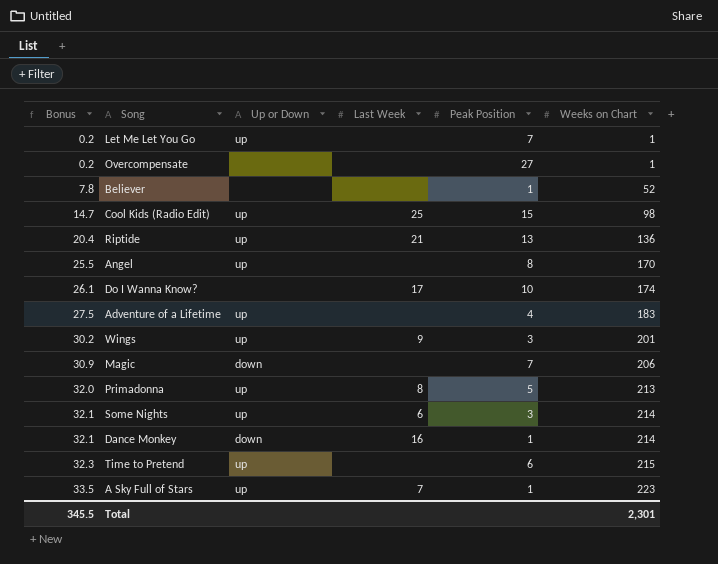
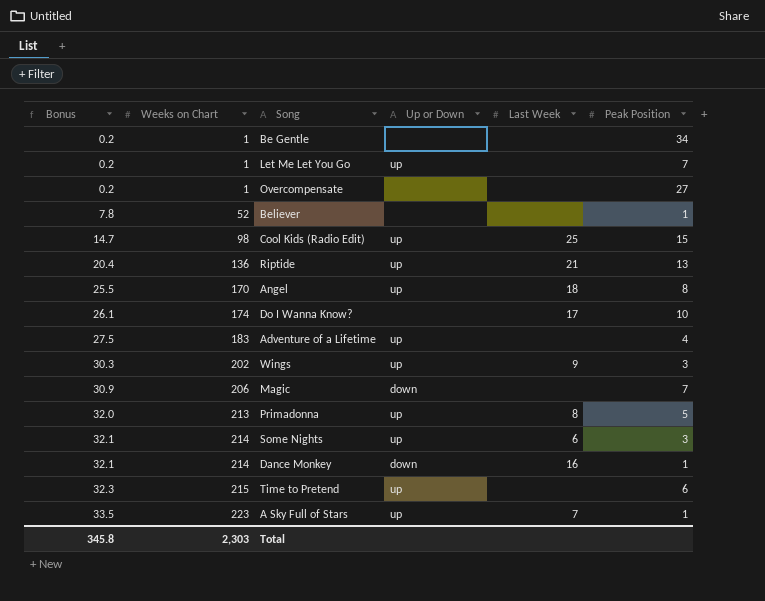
column Weeks on Chart | position: 6 -> 2
row Be Gentle: none -> 0.2 | 1 | none | none | 34
Angel | Last Week: none -> 18
Wings | Bonus: 30.2 -> 30.3
Wings | Weeks on Chart: 201 -> 202
Total | Bonus: 345.5 -> 345.8
Total | Weeks on Chart: 2,301 -> 2,303

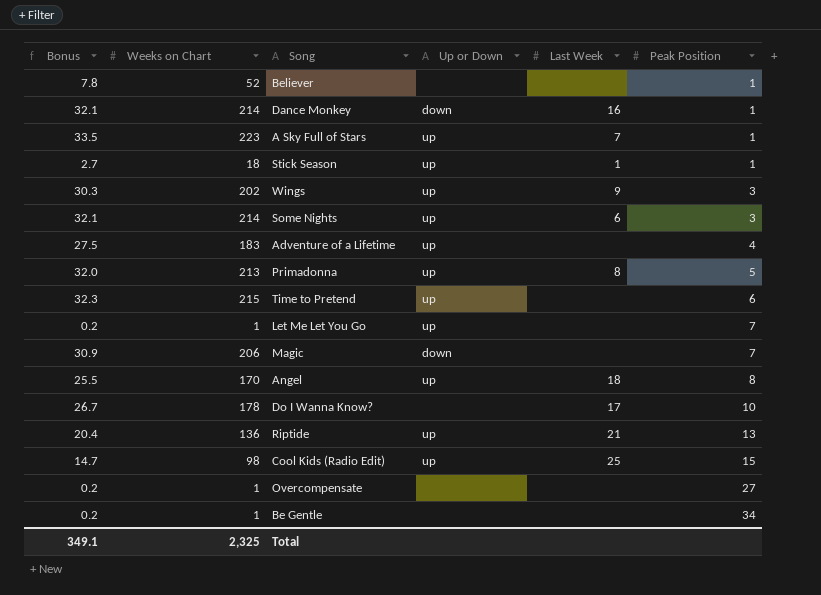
row order: Bonus ascending -> Peak Position ascending
row Stick Season: none -> 2.7 | 18 | up | 1 | 1
Do I Wanna Know? | Bonus: 26.1 -> 26.7
Do I Wanna Know? | Weeks on Chart: 174 -> 178
Total | Bonus: 345.8 -> 349.1
Total | Weeks on Chart: 2,303 -> 2,325

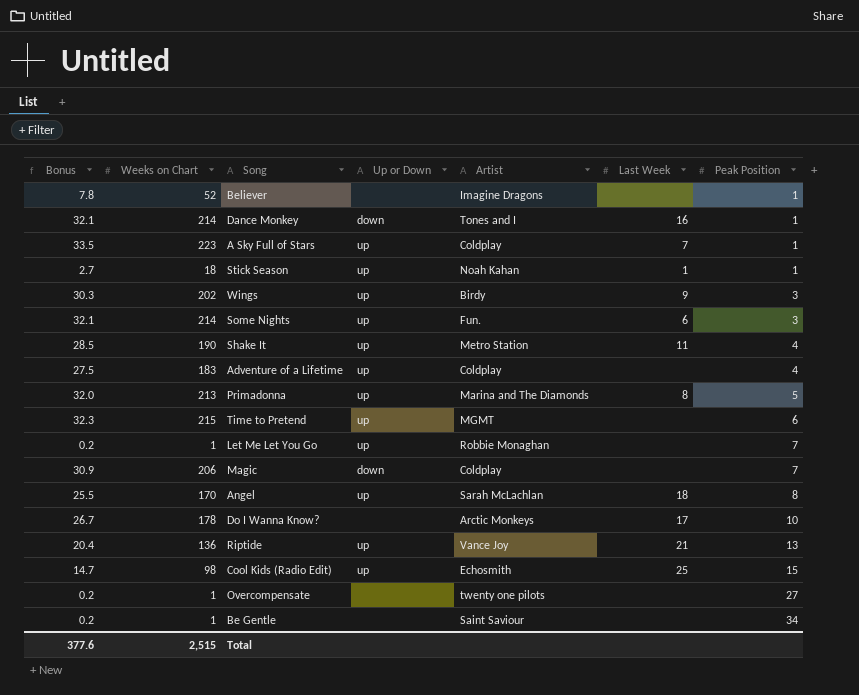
column Artist | position: none -> 5
row Shake It: none -> 28.5 | 190 | up | Metro Station | 11 | 4
Total | Bonus: 349.1 -> 377.6
Total | Weeks on Chart: 2,325 -> 2,515

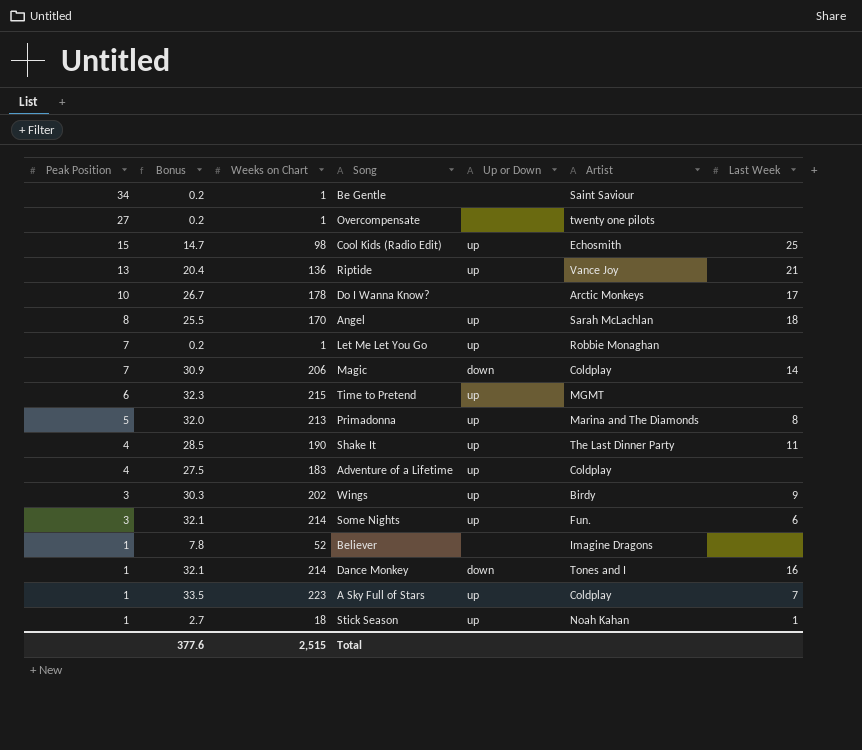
row order: Peak Position ascending -> Peak Position descending
column Peak Position | position: 7 -> 1
Magic | Last Week: none -> 14
Shake It | Artist: Metro Station -> The Last Dinner Party

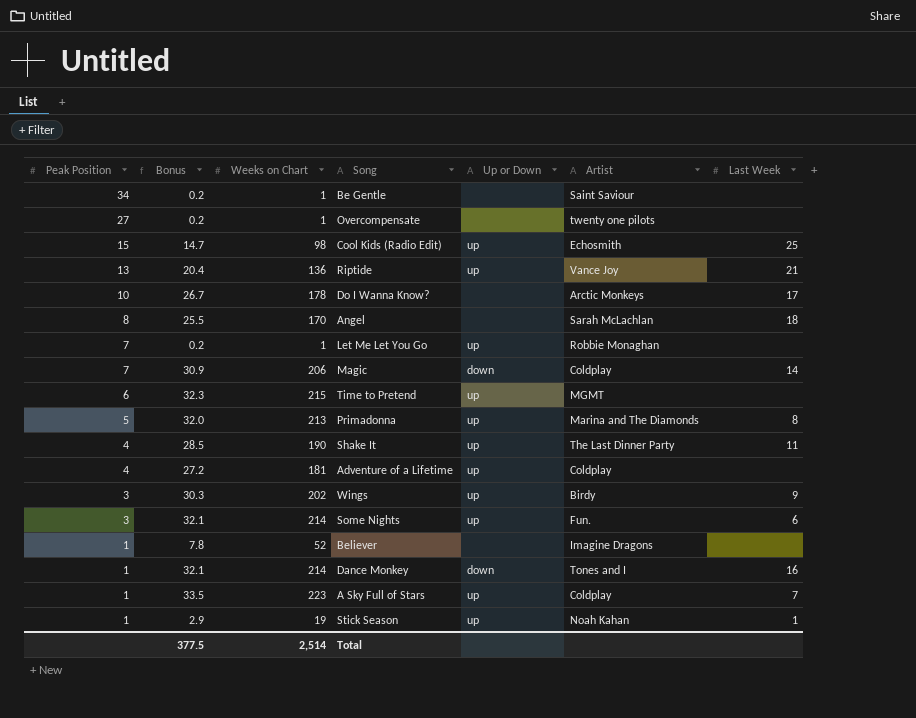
Angel | Up or Down: up -> none
Adventure of a Lifetime | Bonus: 27.5 -> 27.2
Adventure of a Lifetime | Weeks on Chart: 183 -> 181
Stick Season | Bonus: 2.7 -> 2.9
Stick Season | Weeks on Chart: 18 -> 19
Total | Bonus: 377.6 -> 377.5
Total | Weeks on Chart: 2,515 -> 2,514

